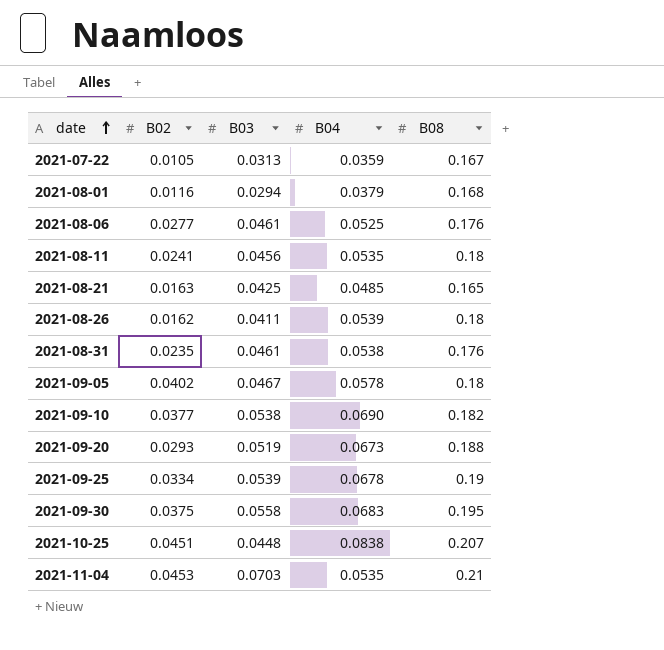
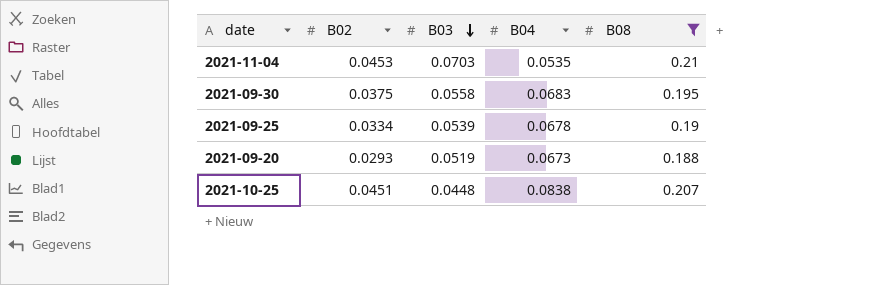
filter: none -> B08 >= 0.188
row order: date ascending -> B03 descending

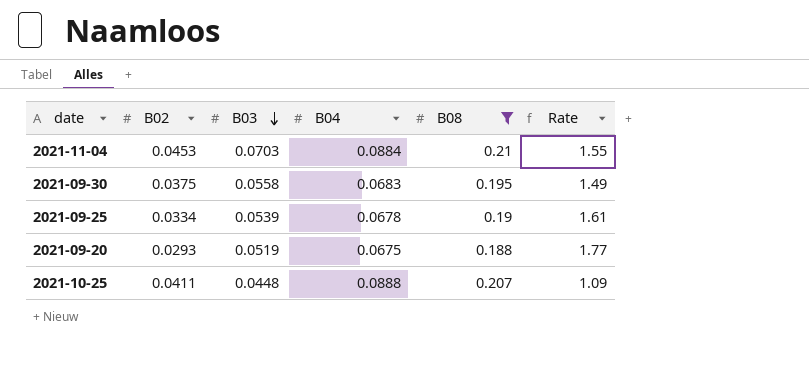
column Rate | formula: none -> [B03] / [B02]
2021-11-04 | B04: 0.0535 -> 0.0884
2021-09-20 | B04: 0.0673 -> 0.0675
2021-10-25 | B02: 0.0451 -> 0.0411
2021-10-25 | B04: 0.0838 -> 0.0888

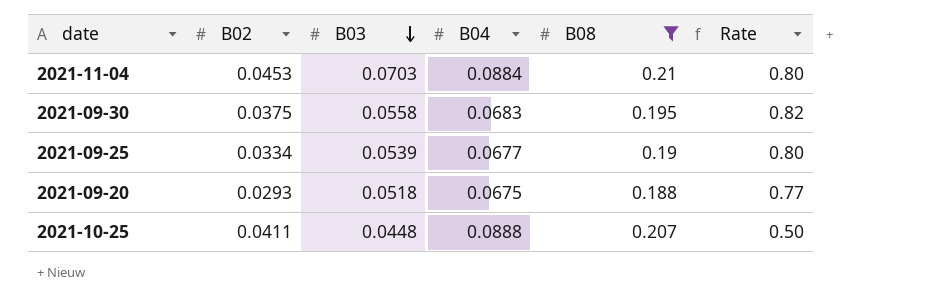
column Rate | formula: [B03] / [B02] -> [B03] / [B04]
2021-09-25 | B04: 0.0678 -> 0.0677
2021-09-20 | B03: 0.0519 -> 0.0518

